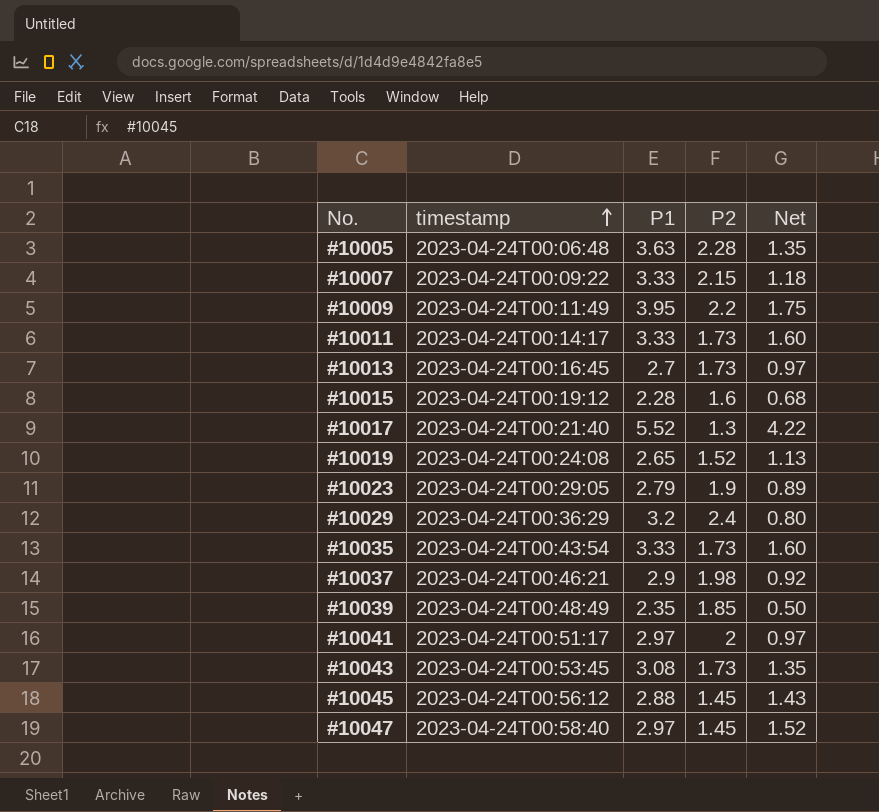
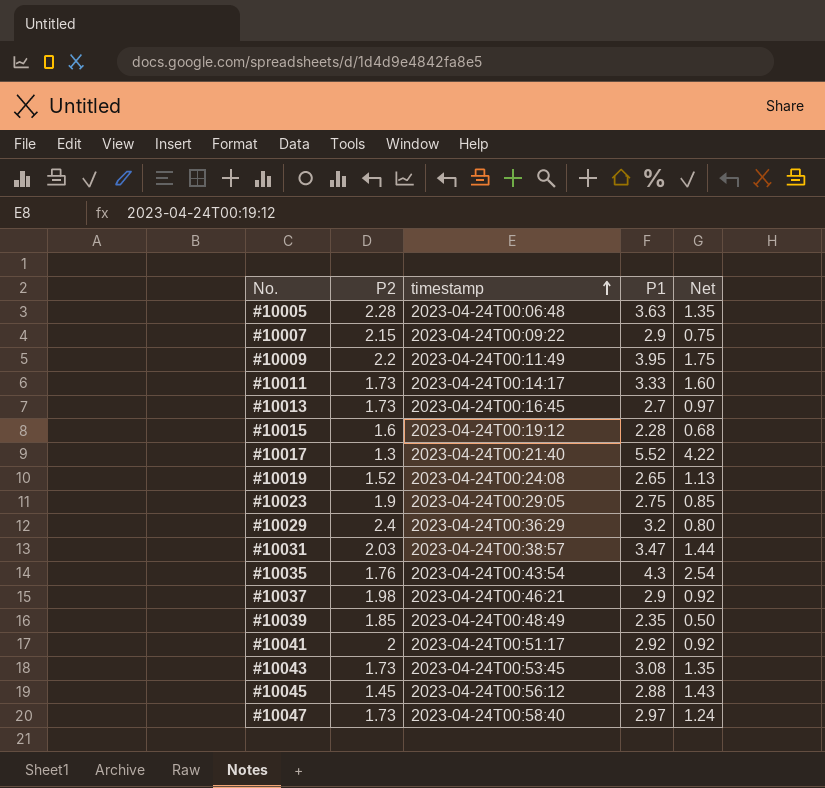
column P2 | position: 4 -> 2
#10007 | P1: 3.33 -> 2.9
#10007 | Net: 1.18 -> 0.75
#10023 | P1: 2.79 -> 2.75
#10023 | Net: 0.89 -> 0.85
row #10031: none -> 2.03 | 2023-04-24T00:38:57 | 3.47 | 1.44
#10035 | P2: 1.73 -> 1.76
#10035 | P1: 3.33 -> 4.3
#10035 | Net: 1.60 -> 2.54
#10041 | P1: 2.97 -> 2.92
#10041 | Net: 0.97 -> 0.92
#10047 | P2: 1.45 -> 1.73
#10047 | Net: 1.52 -> 1.24

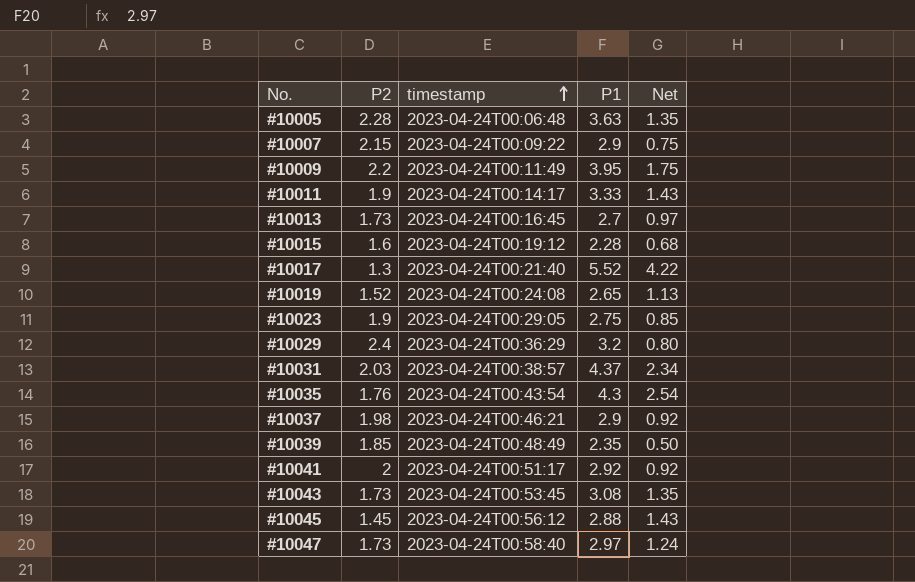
#10011 | P2: 1.73 -> 1.9
#10011 | Net: 1.60 -> 1.43
#10031 | P1: 3.47 -> 4.37
#10031 | Net: 1.44 -> 2.34

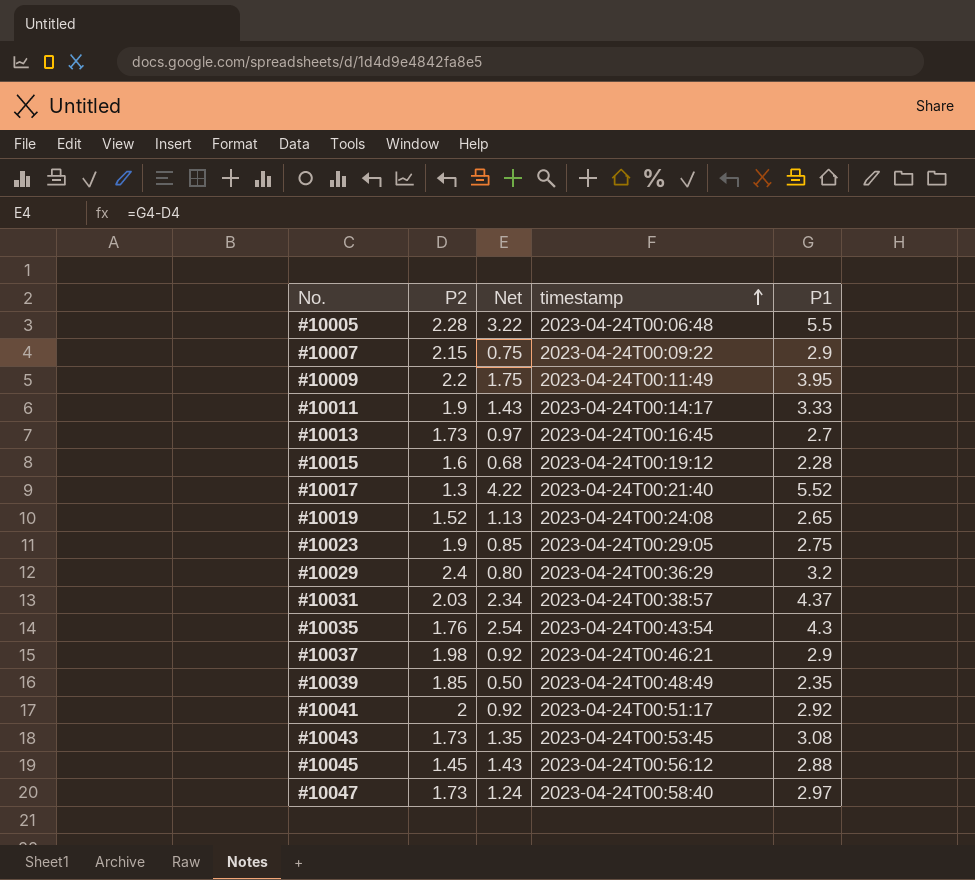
column Net | position: 5 -> 3
#10005 | Net: 1.35 -> 3.22
#10005 | P1: 3.63 -> 5.5

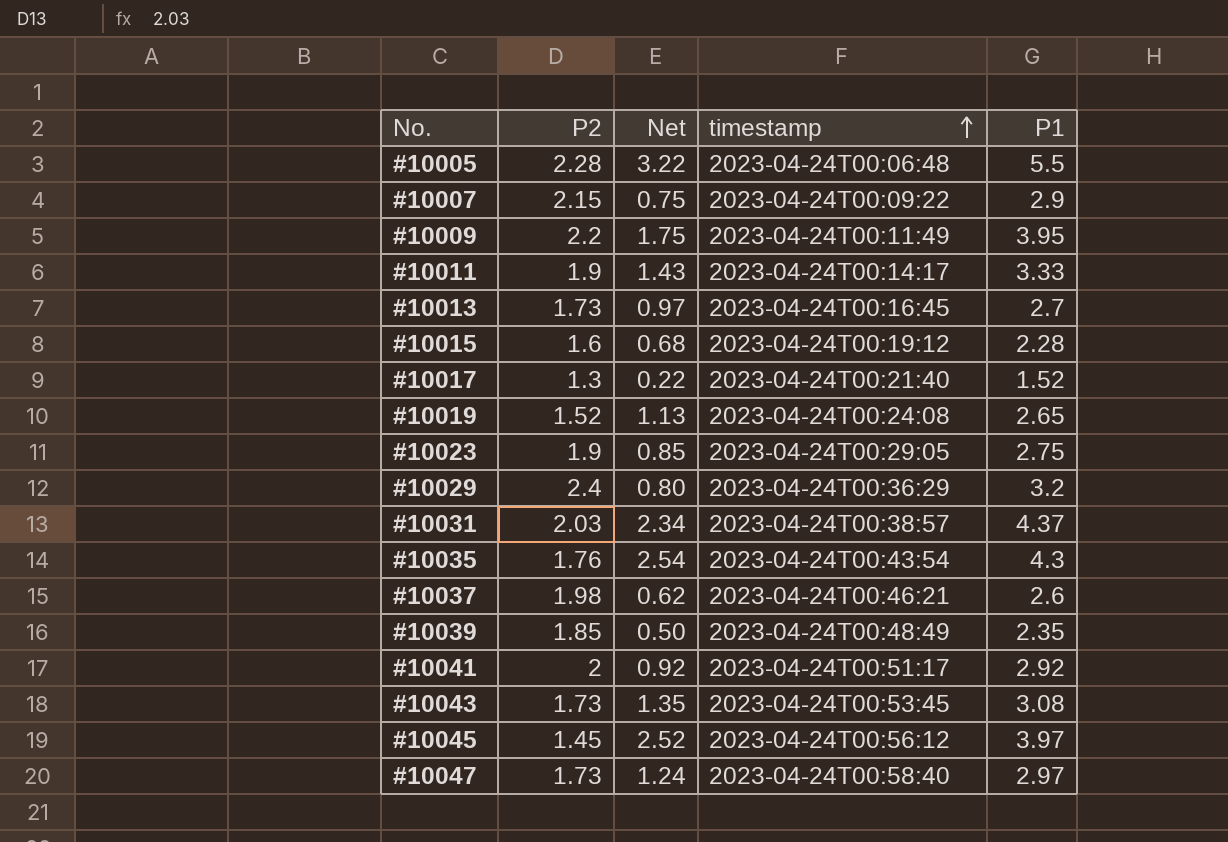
#10017 | Net: 4.22 -> 0.22
#10017 | P1: 5.52 -> 1.52
#10037 | Net: 0.92 -> 0.62
#10037 | P1: 2.9 -> 2.6
#10045 | Net: 1.43 -> 2.52
#10045 | P1: 2.88 -> 3.97

